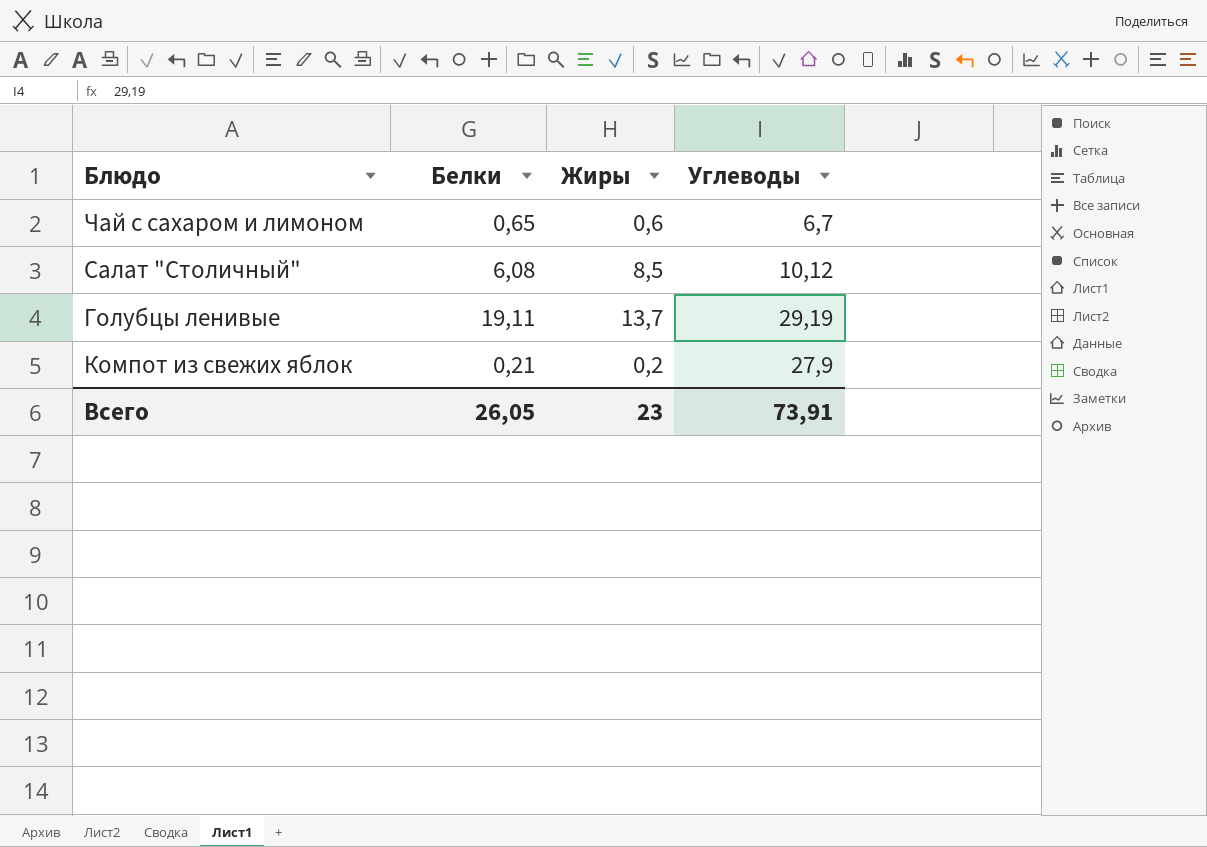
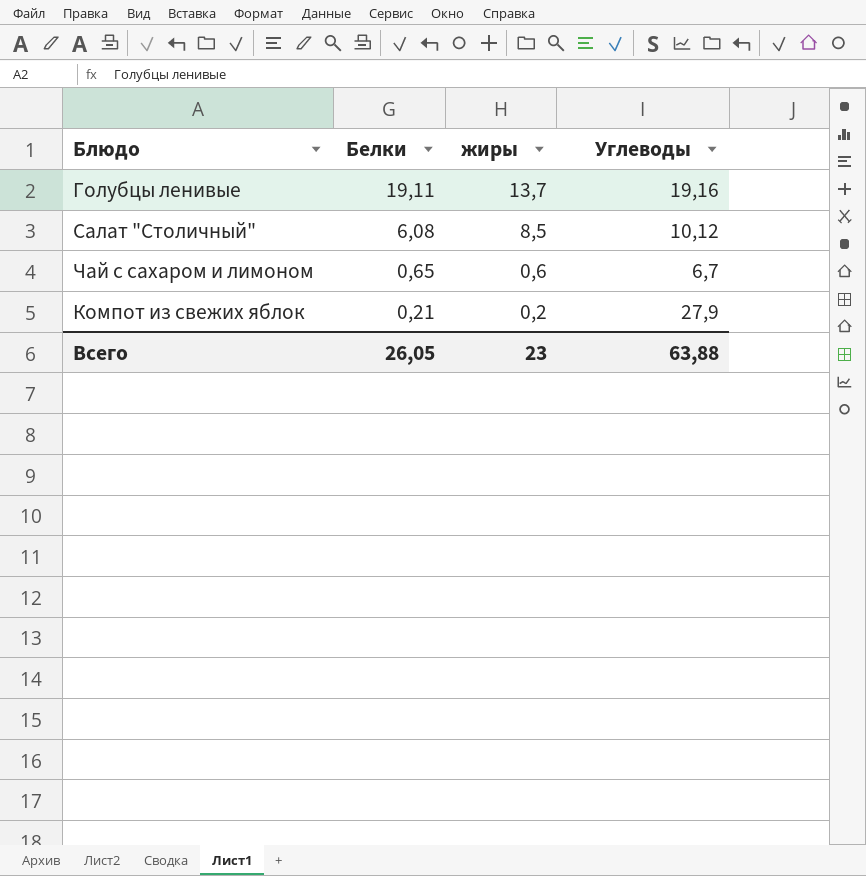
row order: none -> Белки descending
column name: Жиры -> жиры
Голубцы ленивые | Углеводы: 29,19 -> 19,16
Всего | Углеводы: 73,91 -> 63,88

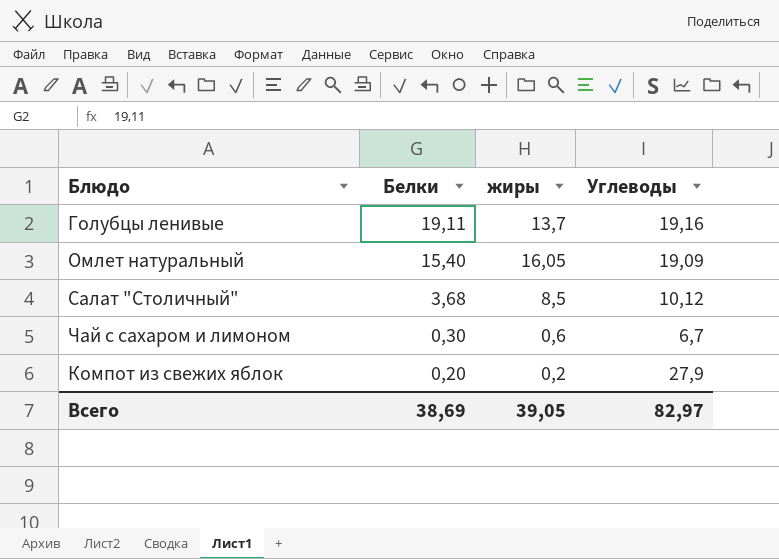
row Омлет натуральный: none -> 15,40 | 16,05 | 19,09
Салат "Столичный" | Белки: 6,08 -> 3,68
Чай с сахаром и лимоном | Белки: 0,65 -> 0,30
Компот из свежих яблок | Белки: 0,21 -> 0,20
Всего | Белки: 26,05 -> 38,69
Всего | жиры: 23 -> 39,05
Всего | Углеводы: 63,88 -> 82,97

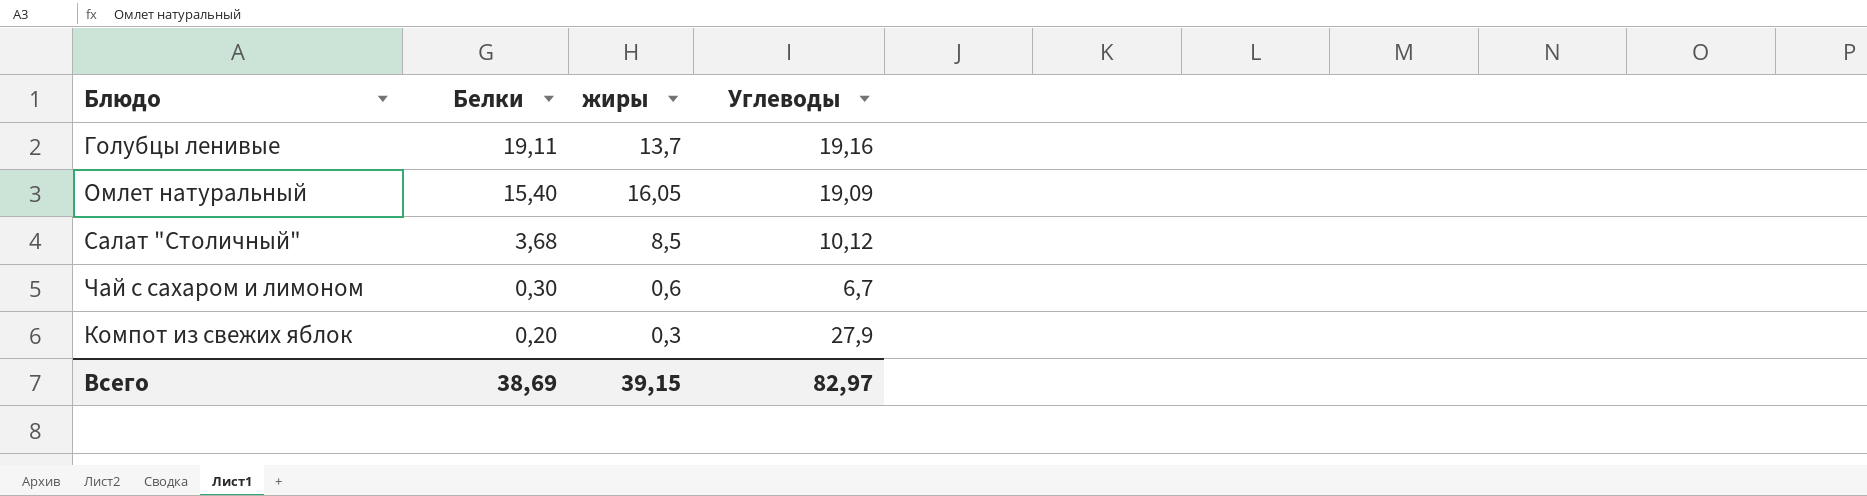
Компот из свежих яблок | жиры: 0,2 -> 0,3
Всего | жиры: 39,05 -> 39,15

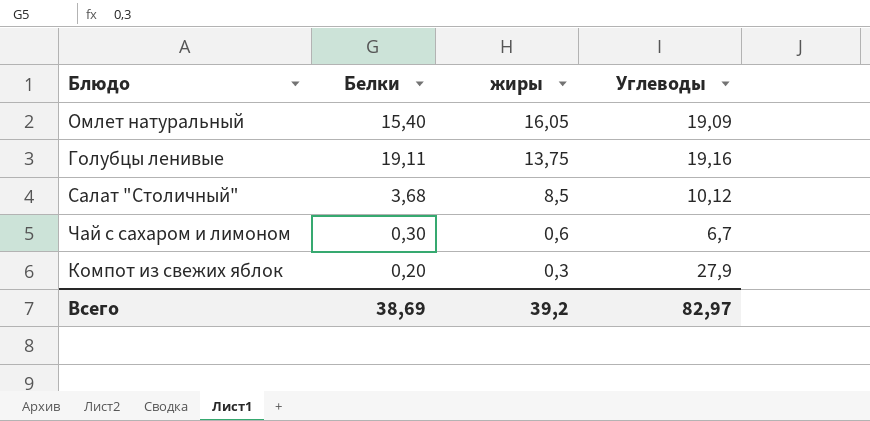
row order: Белки descending -> жиры descending
Голубцы ленивые | жиры: 13,7 -> 13,75
Всего | жиры: 39,15 -> 39,2

